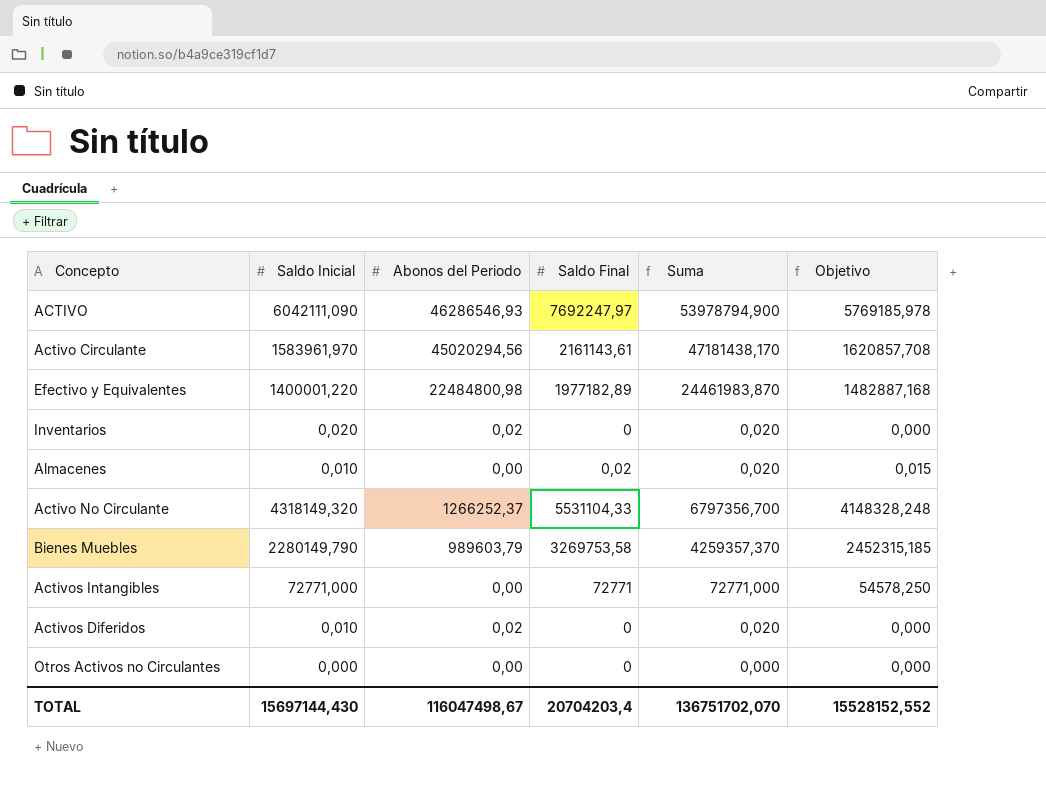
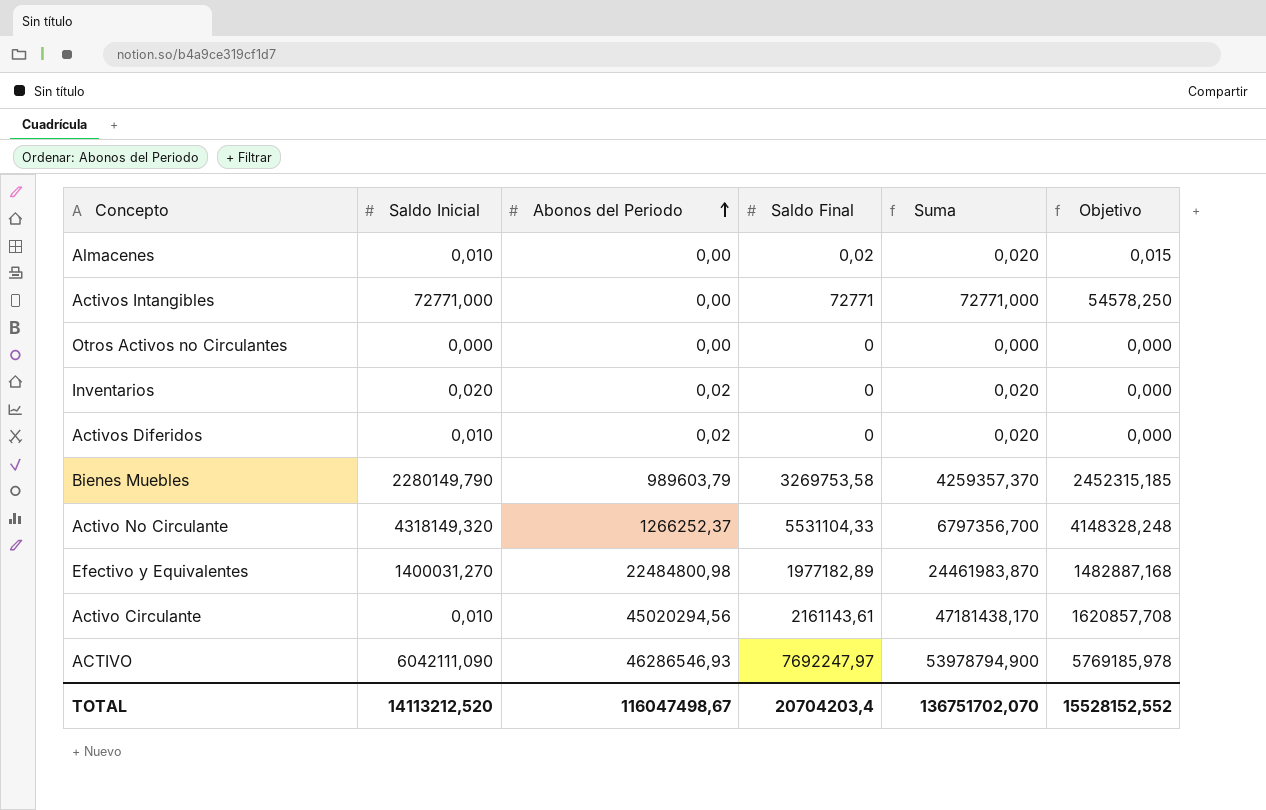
row order: none -> Abonos del Periodo ascending
Efectivo y Equivalentes | Saldo Inicial: 1400001,220 -> 1400031,270
Activo Circulante | Saldo Inicial: 1583961,970 -> 0,010
TOTAL | Saldo Inicial: 15697144,430 -> 14113212,520

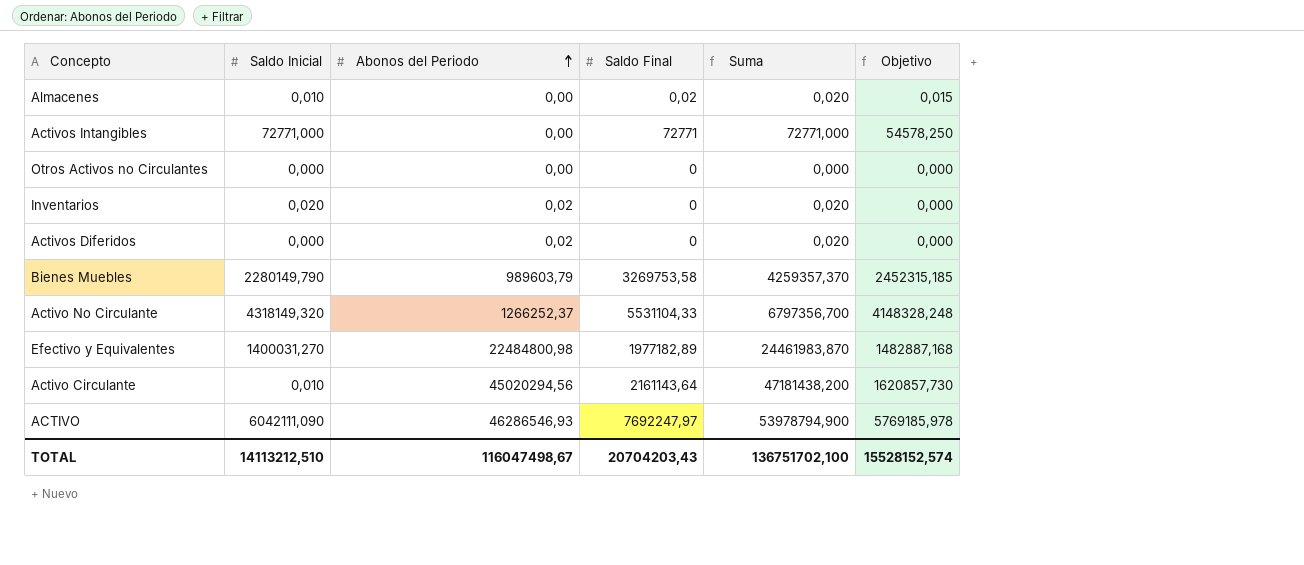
Activos Diferidos | Saldo Inicial: 0,010 -> 0,000
Activo Circulante | Saldo Final: 2161143,61 -> 2161143,64
Activo Circulante | Suma: 47181438,170 -> 47181438,200
Activo Circulante | Objetivo: 1620857,708 -> 1620857,730
TOTAL | Saldo Inicial: 14113212,520 -> 14113212,510
TOTAL | Saldo Final: 20704203,4 -> 20704203,43
TOTAL | Suma: 136751702,070 -> 136751702,100
TOTAL | Objetivo: 15528152,552 -> 15528152,574

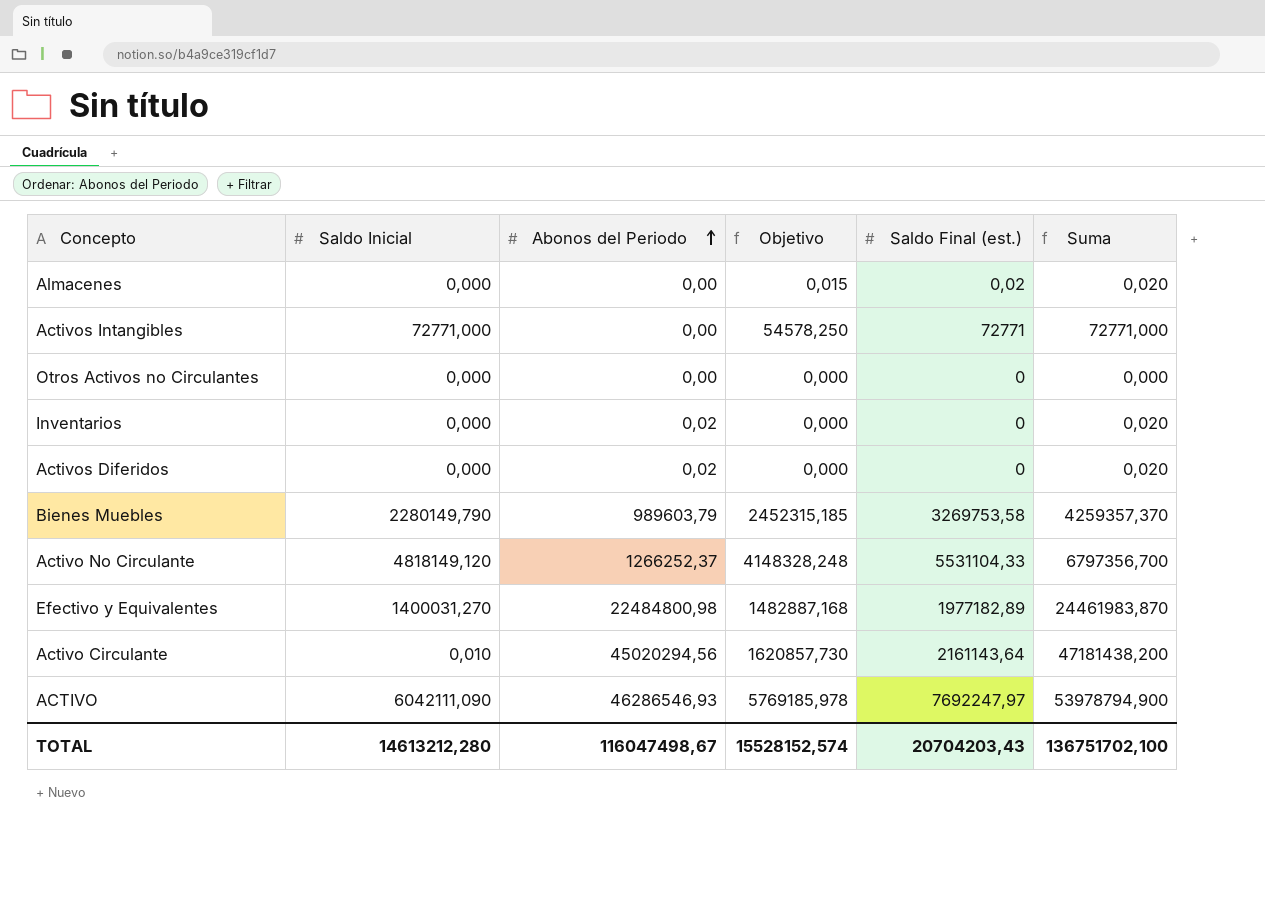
column Objetivo | position: 6 -> 4
column name: Saldo Final -> Saldo Final (est.)
Almacenes | Saldo Inicial: 0,010 -> 0,000
Inventarios | Saldo Inicial: 0,020 -> 0,000
Activo No Circulante | Saldo Inicial: 4318149,320 -> 4818149,120
TOTAL | Saldo Inicial: 14113212,510 -> 14613212,280

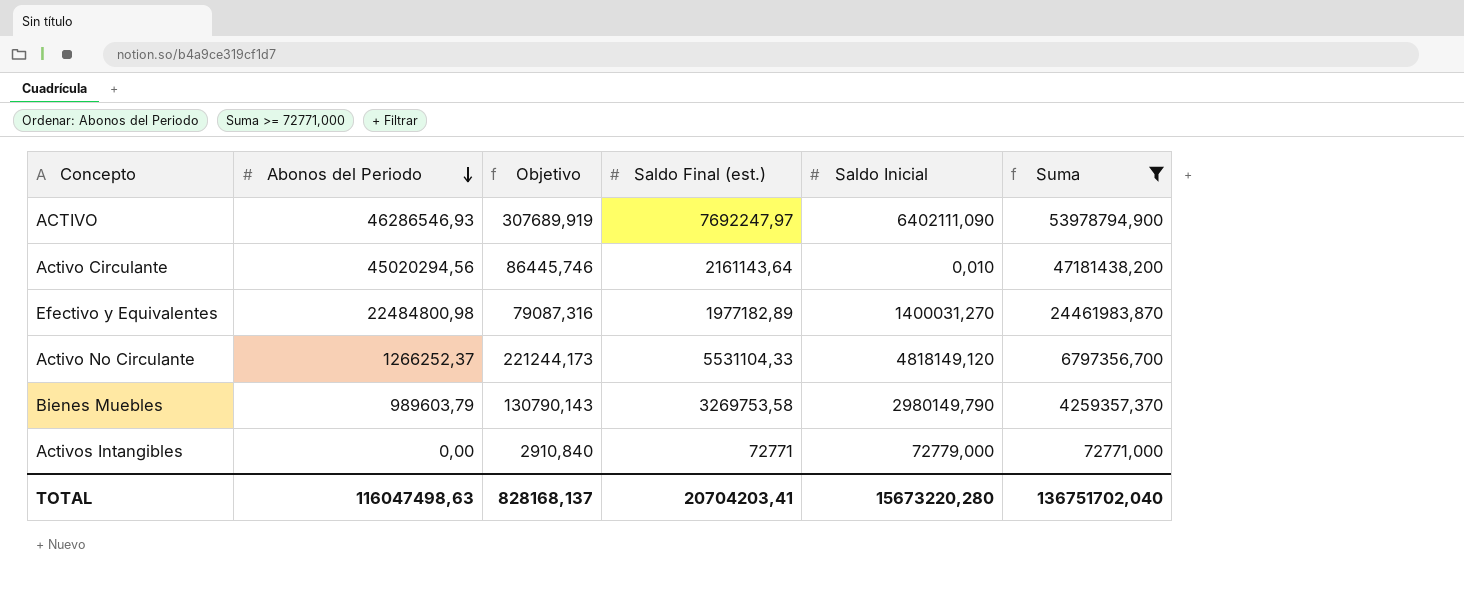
filter: none -> Suma >= 72771,000
row order: Abonos del Periodo ascending -> Abonos del Periodo descending
column Objetivo | formula: [Saldo Final (est.)] * 0,75 -> [Saldo Final (est.)] * 0,04
column Saldo Inicial | position: 2 -> 5
ACTIVO | Saldo Inicial: 6042111,090 -> 6402111,090
Bienes Muebles | Saldo Inicial: 2280149,790 -> 2980149,790
Activos Intangibles | Saldo Inicial: 72771,000 -> 72779,000
TOTAL | Abonos del Periodo: 116047498,67 -> 116047498,63
TOTAL | Objetivo: 15528152,574 -> 828168,137
TOTAL | Saldo Final (est.): 20704203,43 -> 20704203,41
TOTAL | Saldo Inicial: 14613212,280 -> 15673220,280
TOTAL | Suma: 136751702,100 -> 136751702,040

